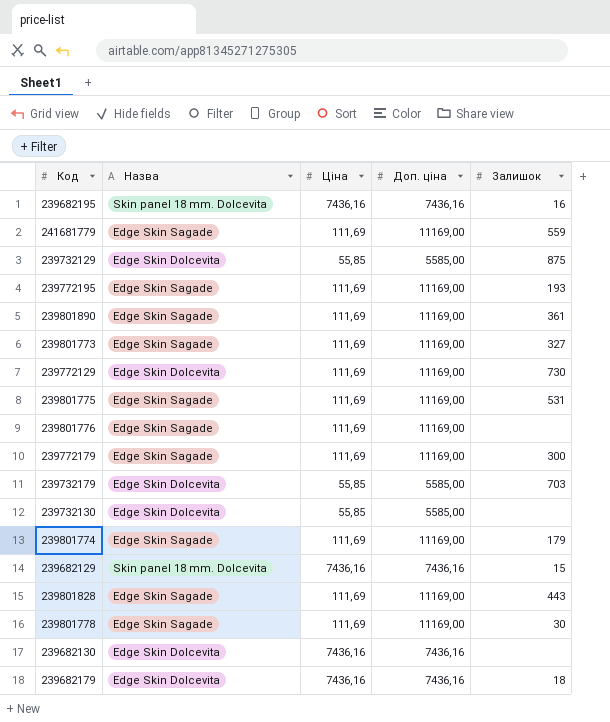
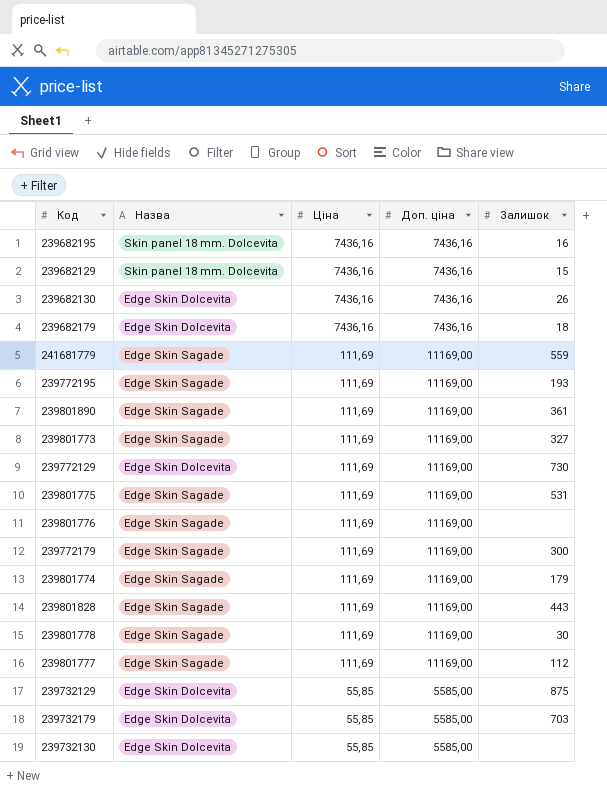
row order: none -> Ціна descending
239682130 | Залишок: none -> 26
row 239801777: none -> Edge Skin Sagade | 111,69 | 11169,00 | 112

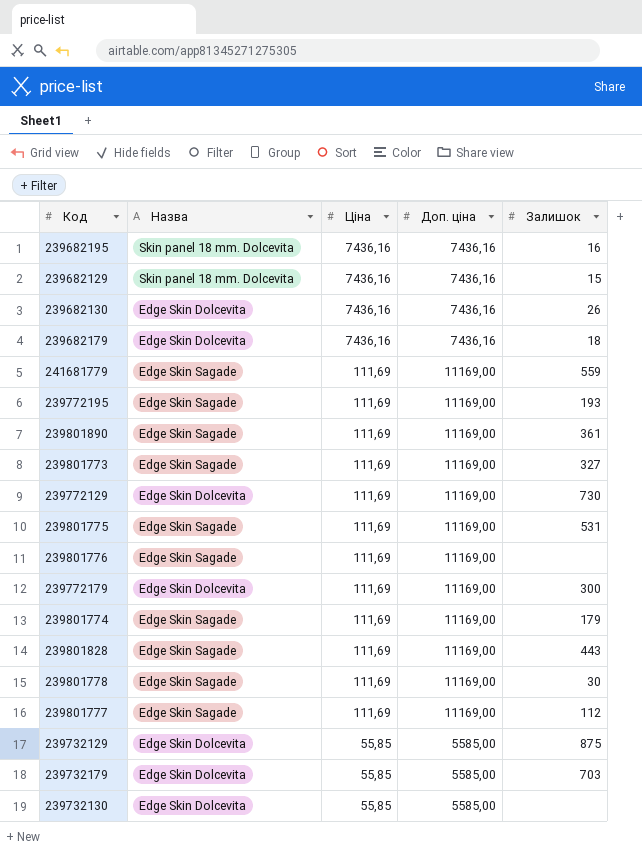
239772179 | Назва: Edge Skin Sagade -> Edge Skin Dolcevita

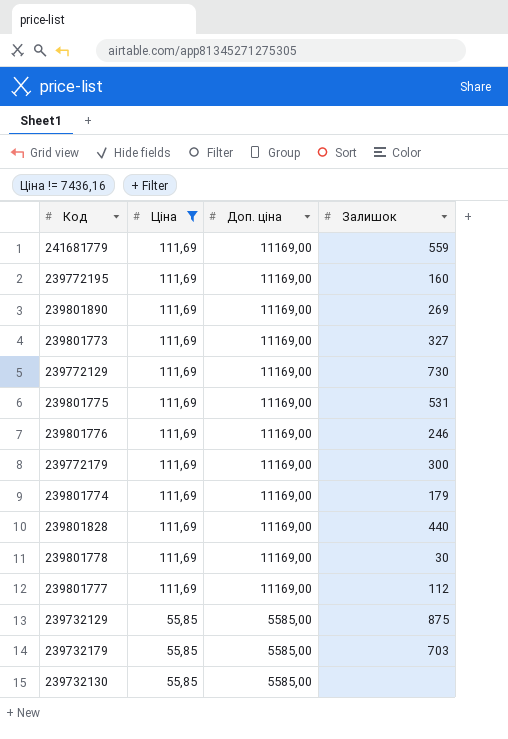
filter: none -> Ціна != 7436,16
column Назва | position: 2 -> none
239772195 | Залишок: 193 -> 160
239801890 | Залишок: 361 -> 269
239801776 | Залишок: none -> 246
239801828 | Залишок: 443 -> 440

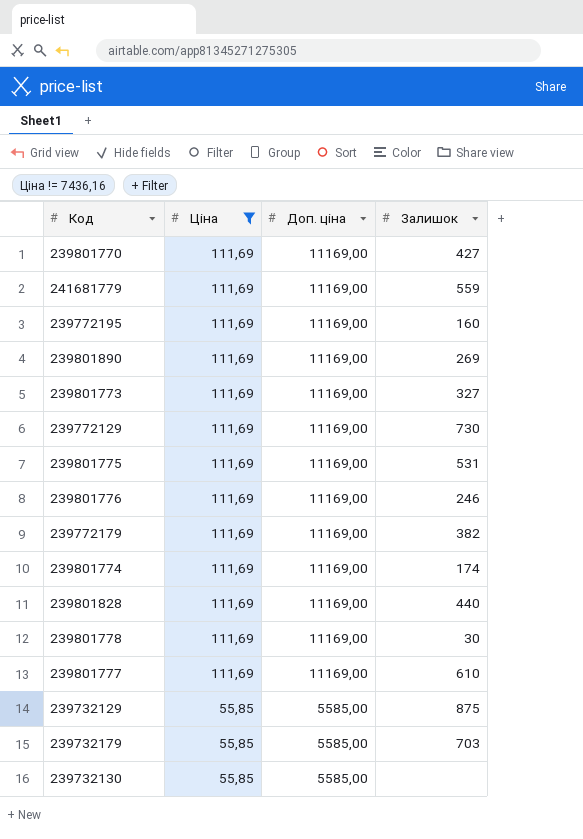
row 239801770: none -> 111,69 | 11169,00 | 427
239772179 | Залишок: 300 -> 382
239801774 | Залишок: 179 -> 174
239801777 | Залишок: 112 -> 610

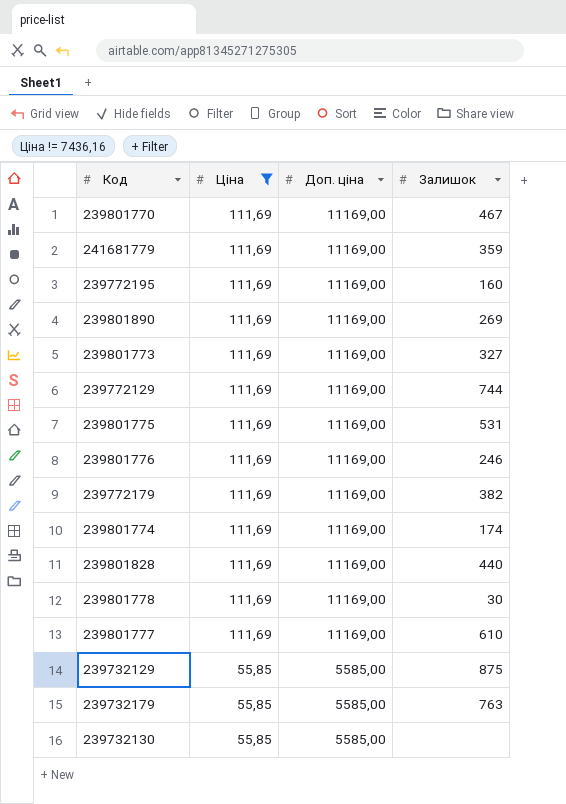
239801770 | Залишок: 427 -> 467
241681779 | Залишок: 559 -> 359
239772129 | Залишок: 730 -> 744
239732179 | Залишок: 703 -> 763

